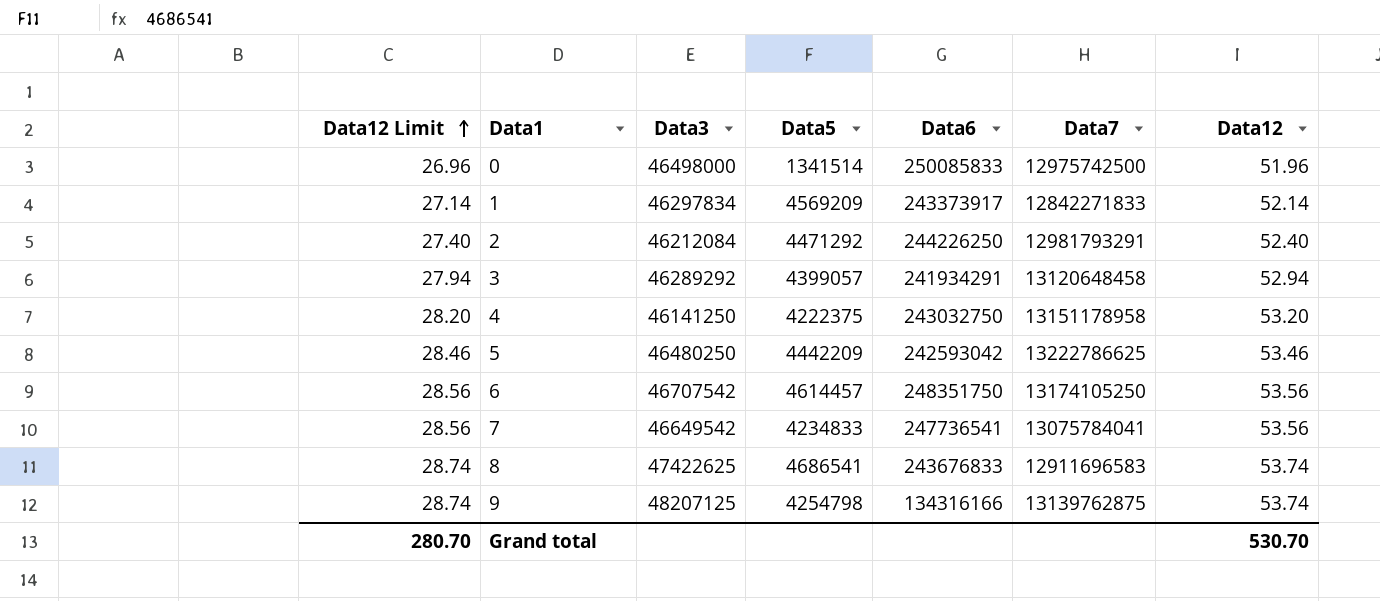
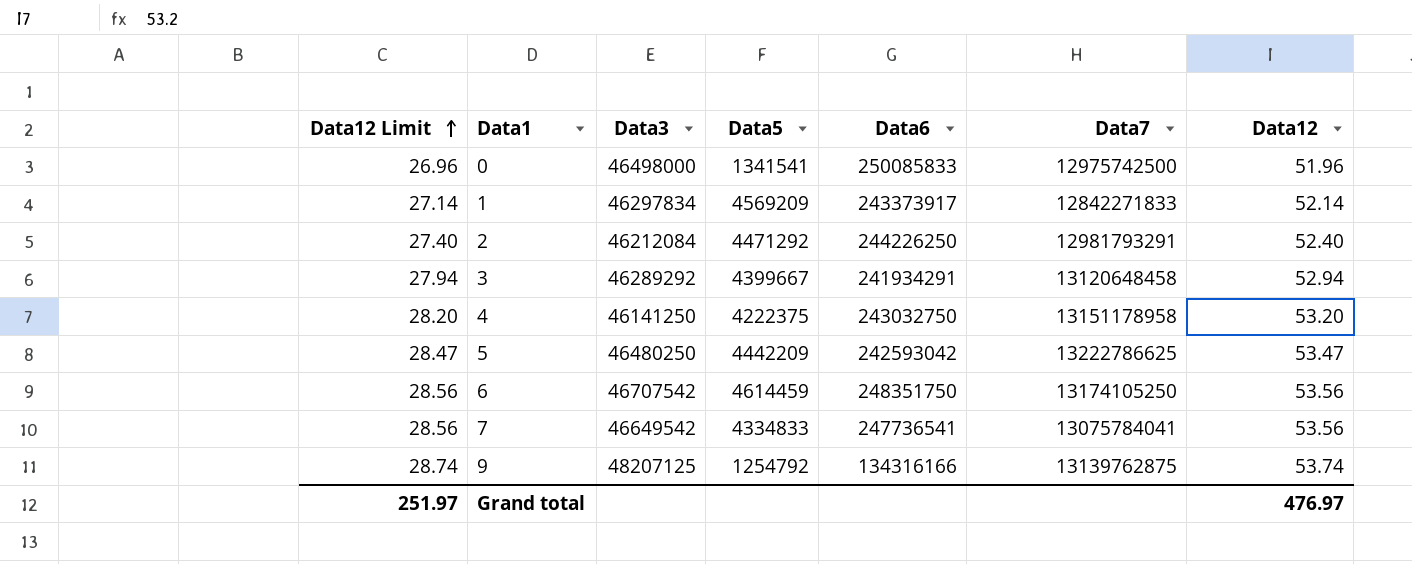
row 8: 28.74 | 47422625 | 4686541 | 243676833 | 12911696583 | 53.74 -> none
0 | Data5: 1341514 -> 1341541
3 | Data5: 4399057 -> 4399667
5 | Data12 Limit: 28.46 -> 28.47
5 | Data12: 53.46 -> 53.47
6 | Data5: 4614457 -> 4614459
7 | Data5: 4234833 -> 4334833
9 | Data5: 4254798 -> 1254792
Grand total | Data12 Limit: 280.70 -> 251.97
Grand total | Data12: 530.70 -> 476.97

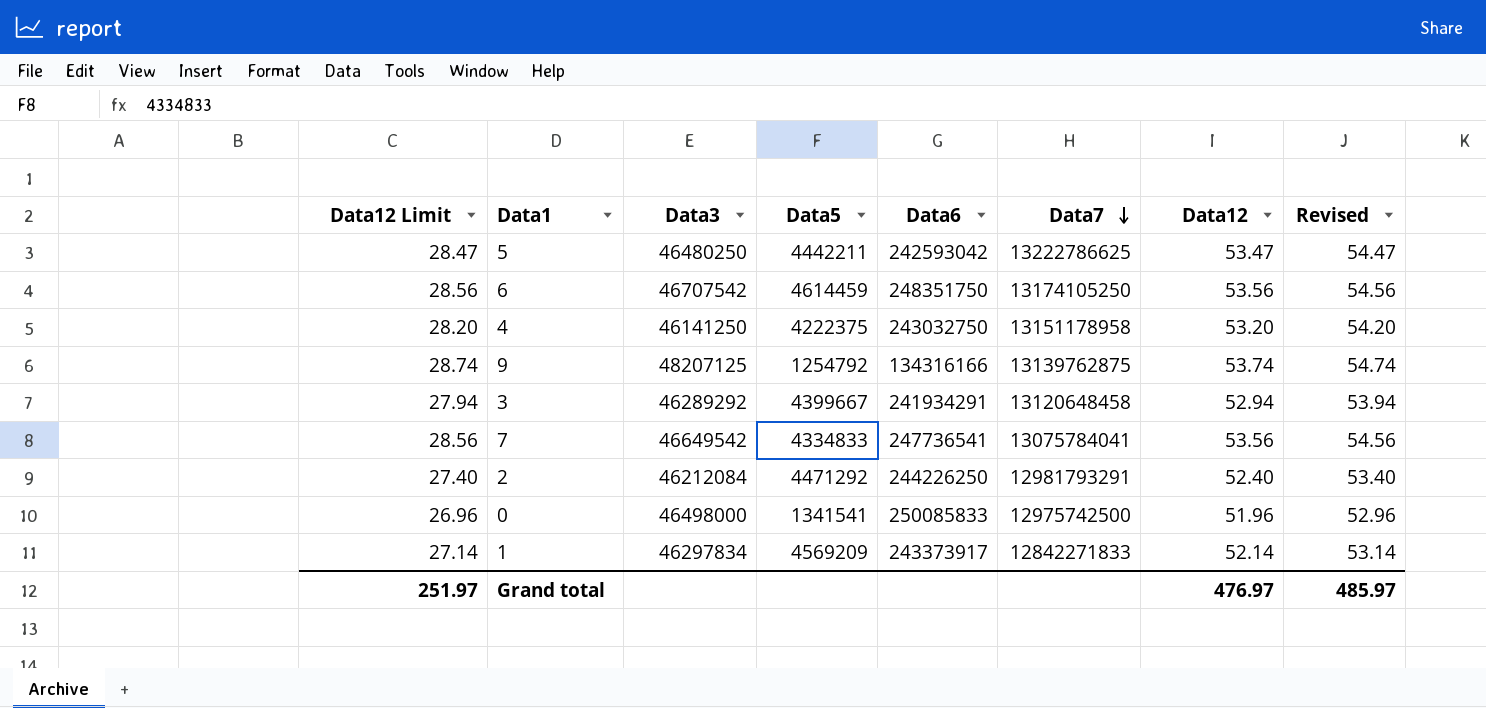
row order: Data12 Limit ascending -> Data7 descending
column Revised | formula: none -> [Data12] + 1
5 | Data5: 4442209 -> 4442211

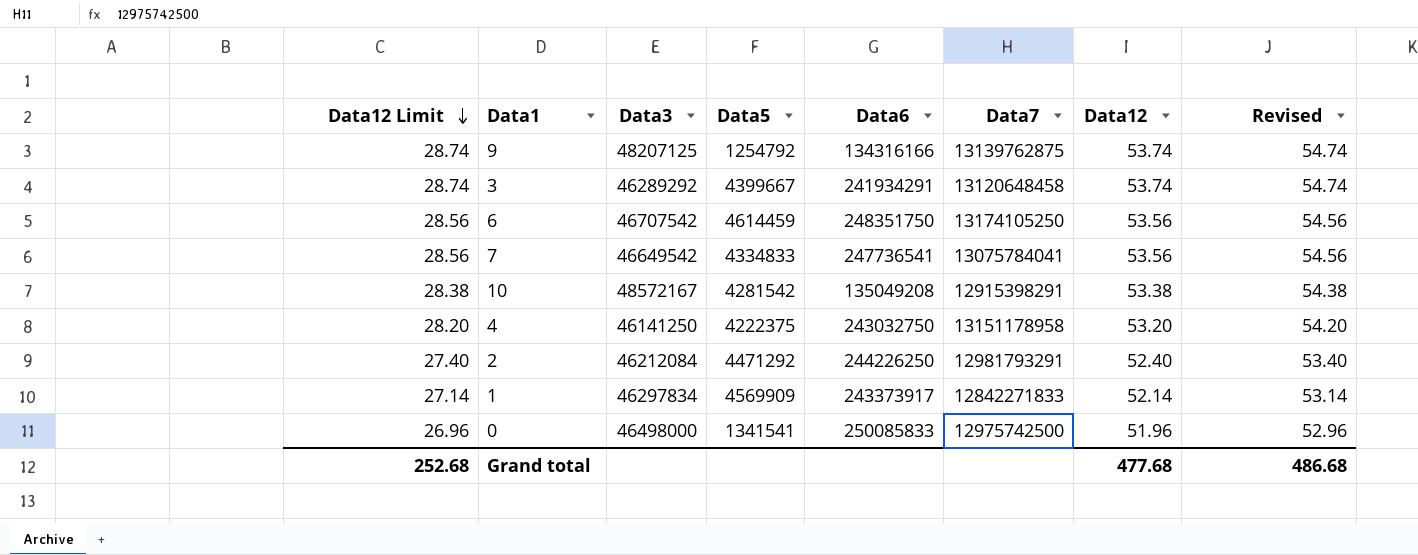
row order: Data7 descending -> Data12 Limit descending
row 5: 28.47 | 46480250 | 4442211 | 242593042 | 13222786625 | 53.47 | 54.47 -> none
3 | Data12 Limit: 27.94 -> 28.74
3 | Data12: 52.94 -> 53.74
3 | Revised: 53.94 -> 54.74
row 10: none -> 28.38 | 48572167 | 4281542 | 135049208 | 12915398291 | 53.38 | 54.38
1 | Data5: 4569209 -> 4569909
Grand total | Data12 Limit: 251.97 -> 252.68
Grand total | Data12: 476.97 -> 477.68
Grand total | Revised: 485.97 -> 486.68

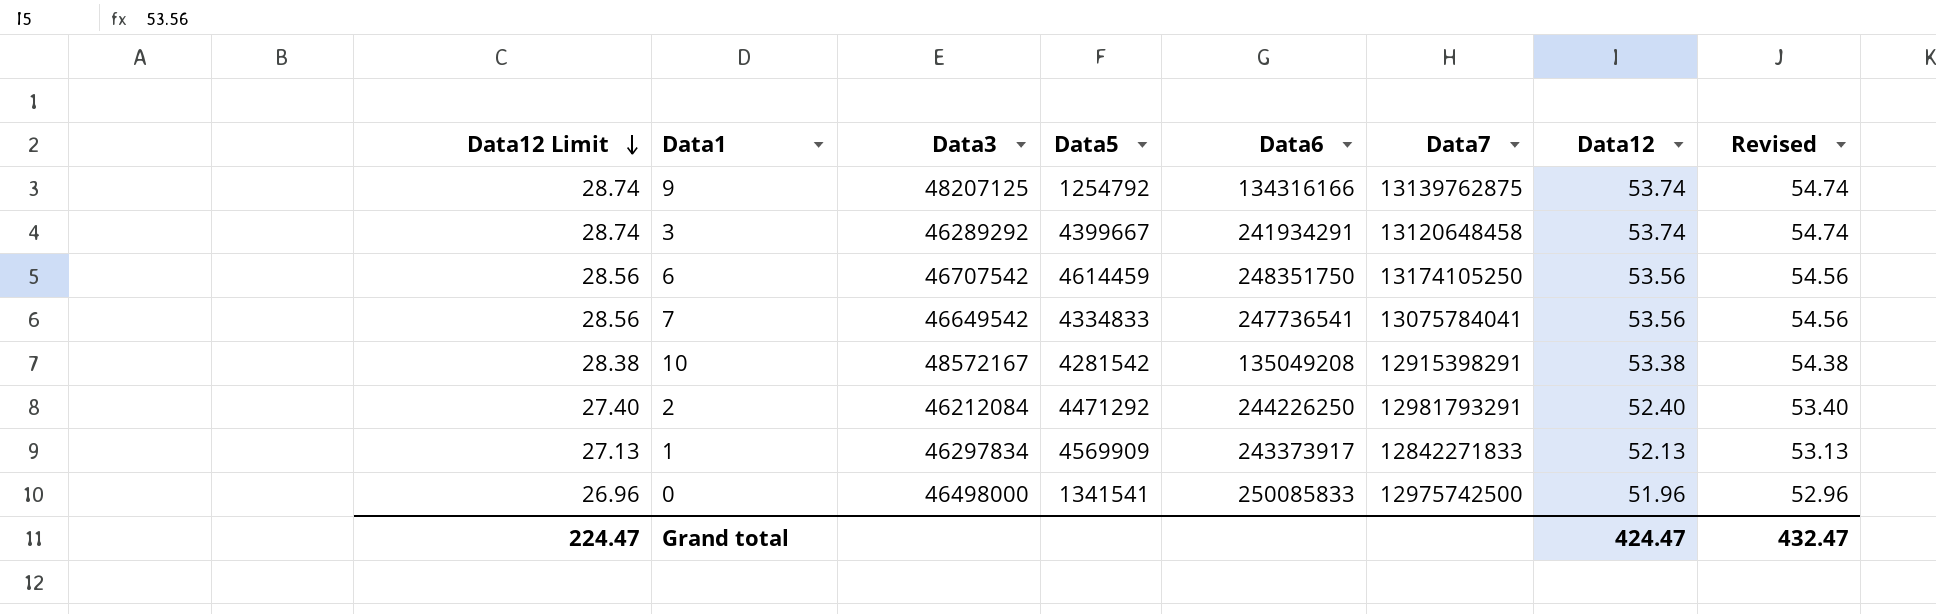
row 4: 28.20 | 46141250 | 4222375 | 243032750 | 13151178958 | 53.20 | 54.20 -> none
1 | Data12 Limit: 27.14 -> 27.13
1 | Data12: 52.14 -> 52.13
1 | Revised: 53.14 -> 53.13
Grand total | Data12 Limit: 252.68 -> 224.47
Grand total | Data12: 477.68 -> 424.47
Grand total | Revised: 486.68 -> 432.47

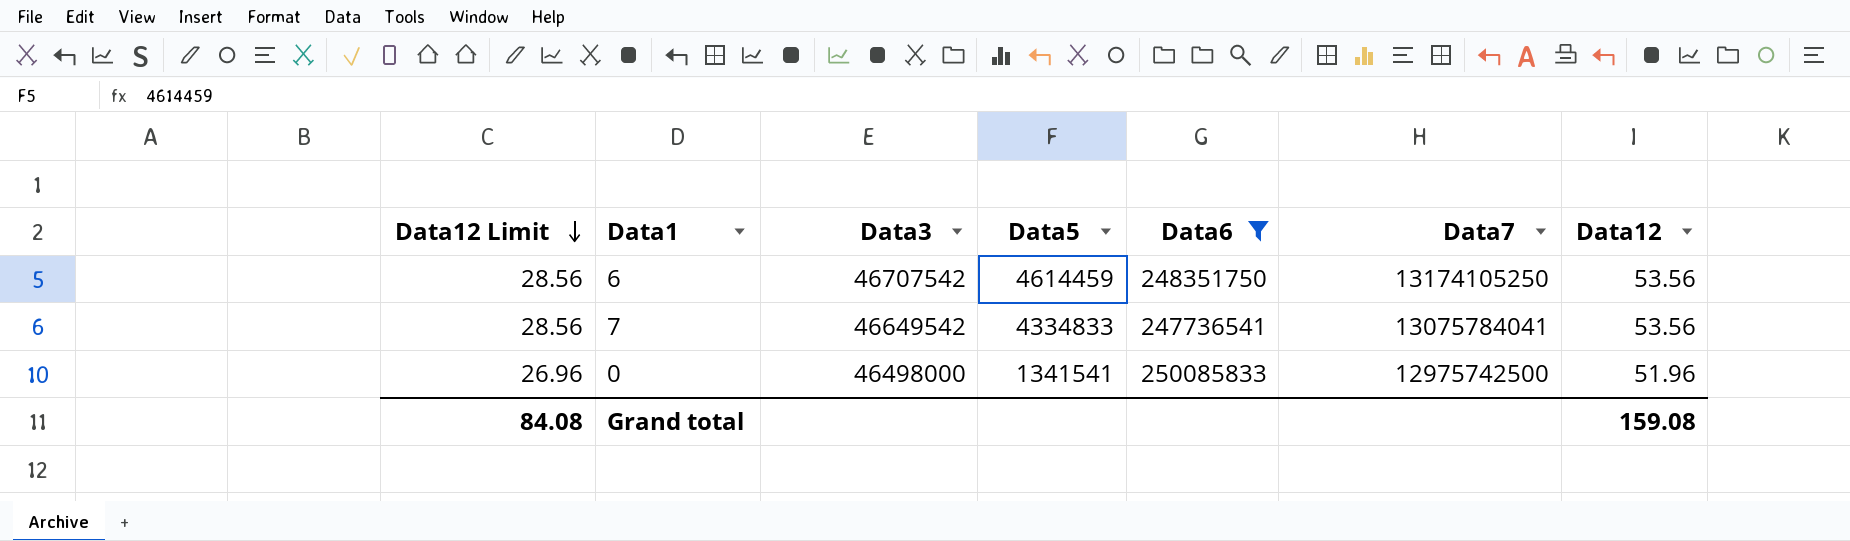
filter: none -> Data6 >= 247736541
column Revised | formula: [Data12] + 1 -> none
Grand total | Data12 Limit: 224.47 -> 84.08
Grand total | Data12: 424.47 -> 159.08

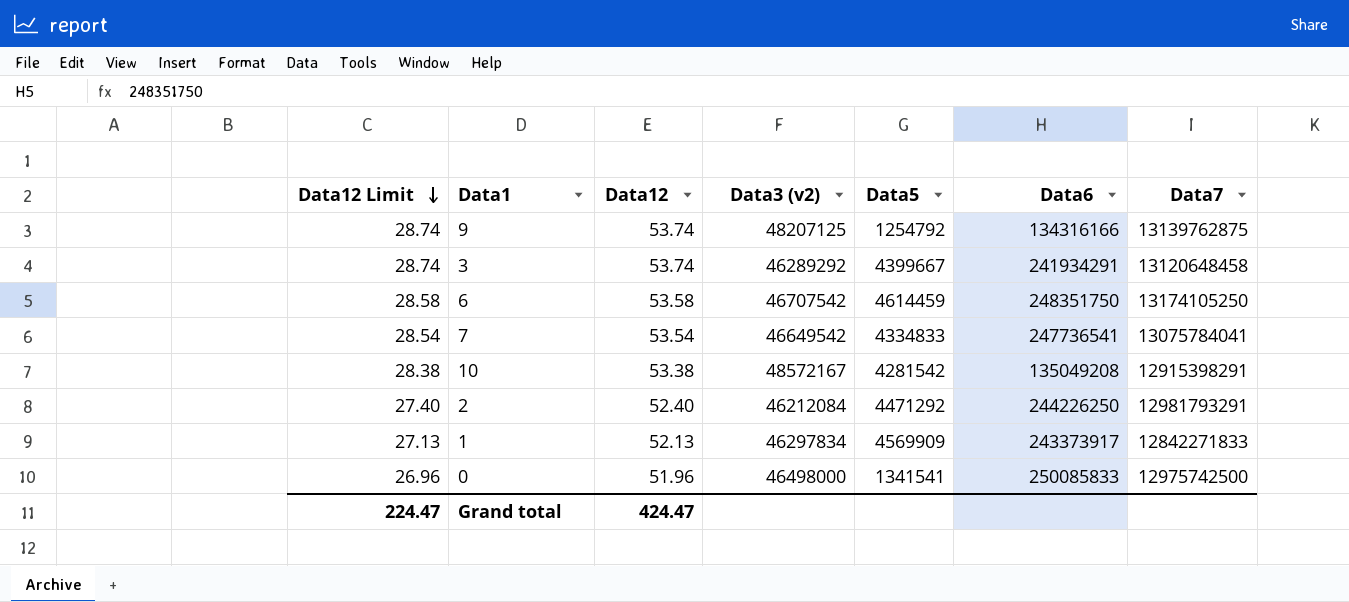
filter: Data6 >= 247736541 -> none
column Data12 | position: 7 -> 3
column name: Data3 -> Data3 (v2)
6 | Data12 Limit: 28.56 -> 28.58
6 | Data12: 53.56 -> 53.58
7 | Data12 Limit: 28.56 -> 28.54
7 | Data12: 53.56 -> 53.54
Grand total | Data12 Limit: 84.08 -> 224.47
Grand total | Data12: 159.08 -> 424.47

